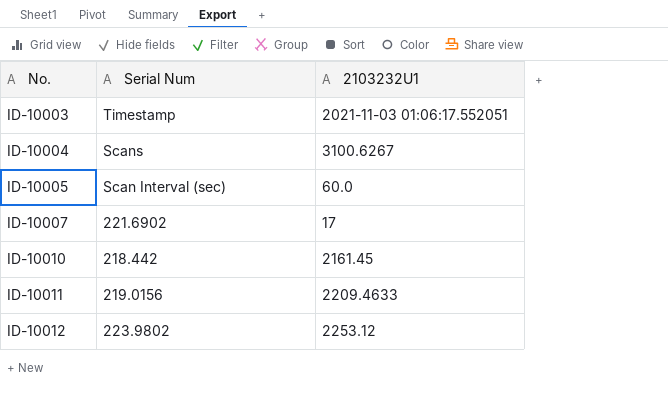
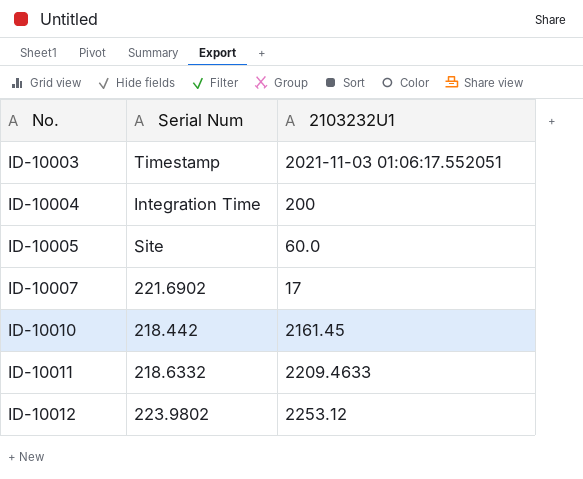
ID-10004 | Serial Num: Scans -> Integration Time
ID-10004 | 2103232U1: 3100.6267 -> 200
ID-10005 | Serial Num: Scan Interval (sec) -> Site
ID-10011 | Serial Num: 219.0156 -> 218.6332

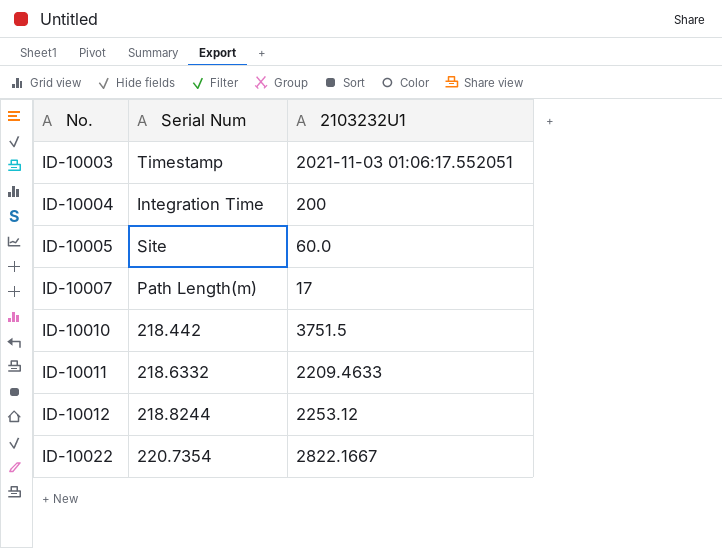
ID-10007 | Serial Num: 221.6902 -> Path Length(m)
ID-10010 | 2103232U1: 2161.45 -> 3751.5
ID-10012 | Serial Num: 223.9802 -> 218.8244
row ID-10022: none -> 220.7354 | 2822.1667

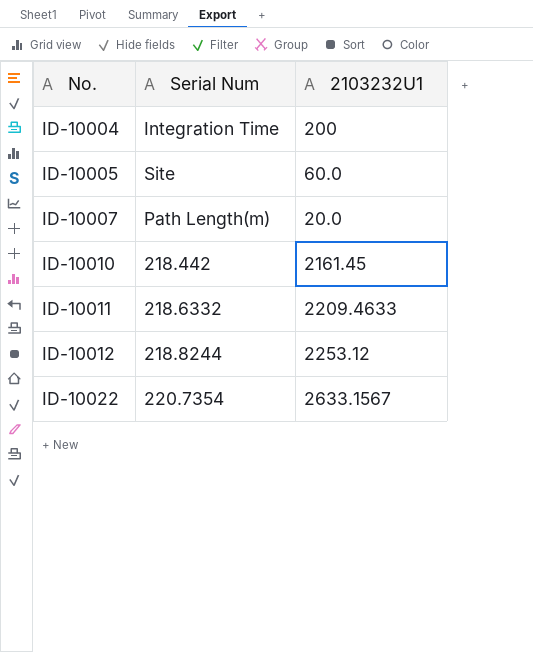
row ID-10003: Timestamp | 2021-11-03 01:06:17.552051 -> none
ID-10007 | 2103232U1: 17 -> 20.0
ID-10010 | 2103232U1: 3751.5 -> 2161.45
ID-10022 | 2103232U1: 2822.1667 -> 2633.1567

